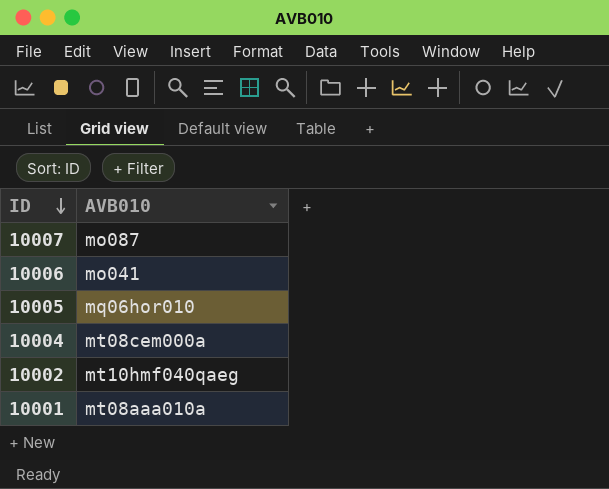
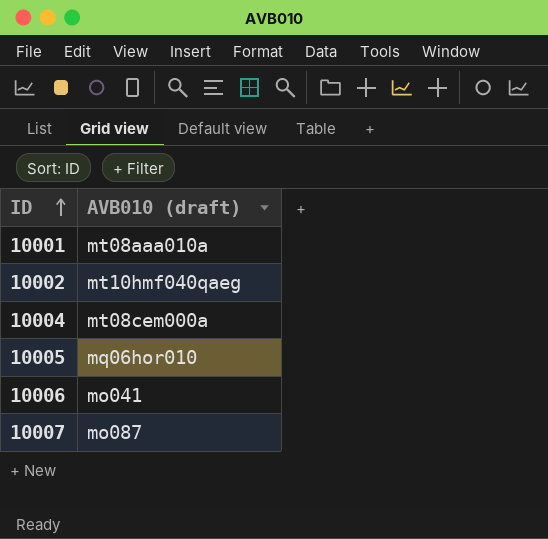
row order: ID descending -> ID ascending
column name: AVB010 -> AVB010 (draft)

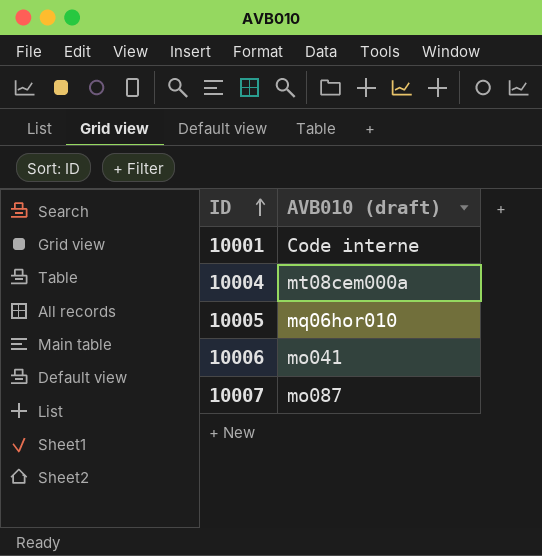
row 10002: mt10hmf040qaeg -> none
10001 | AVB010 (draft): mt08aaa010a -> Code interne

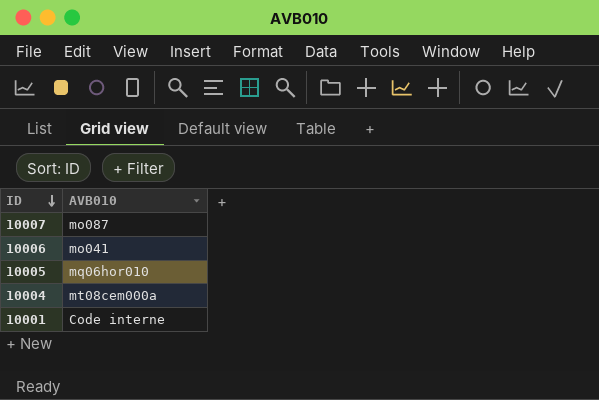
row order: ID ascending -> ID descending
column name: AVB010 (draft) -> AVB010

